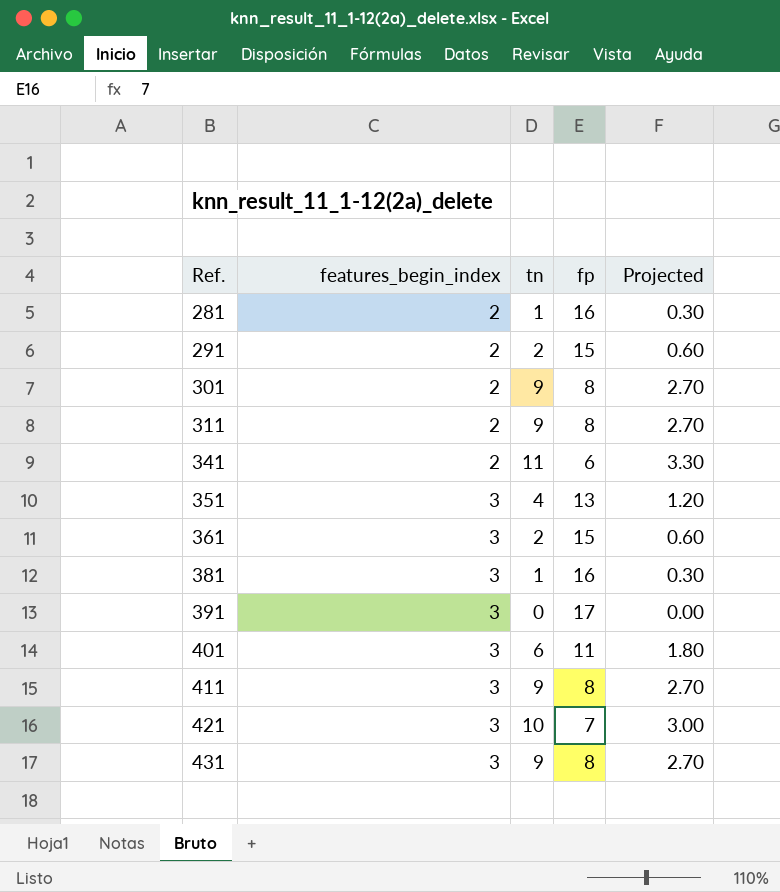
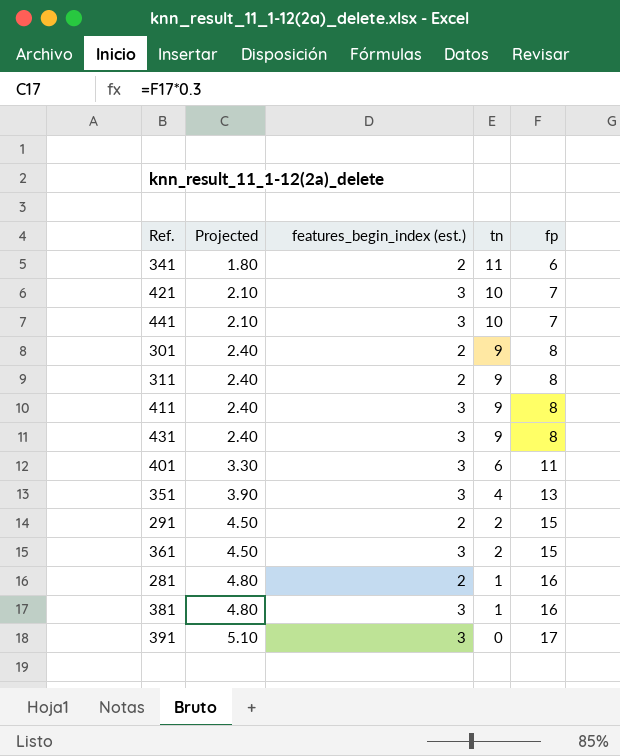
row order: Ref. ascending -> Projected ascending
column Projected | formula: [tn] * 0.3 -> [fp] * 0.3
column Projected | position: 5 -> 2
column name: features_begin_index -> features_begin_index (est.)
row 441: none -> 2.10 | 3 | 10 | 7

